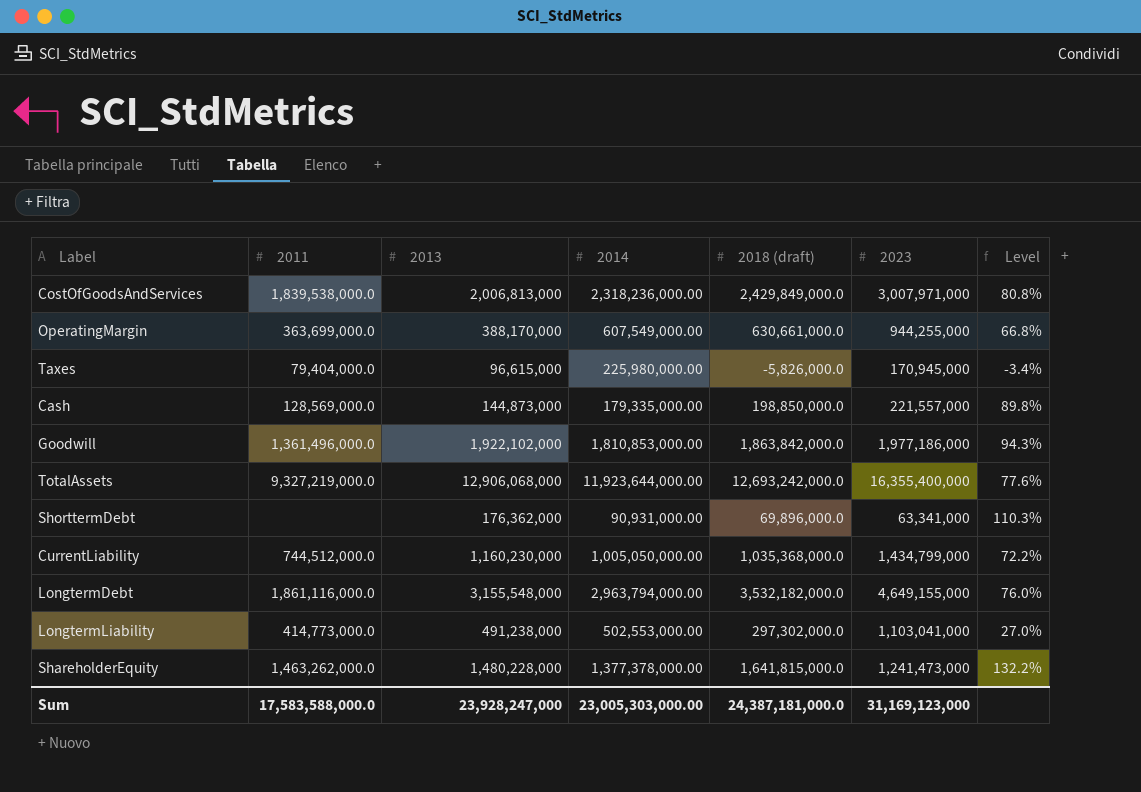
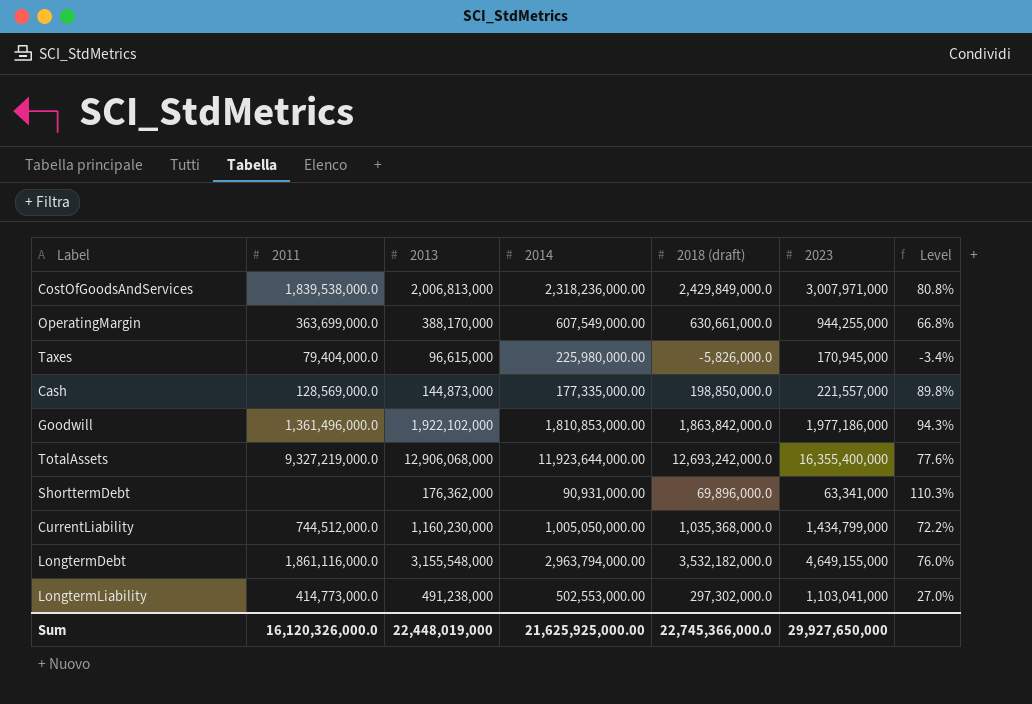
row ShareholderEquity: 1,463,262,000.0 | 1,480,228,000 | 1,377,378,000.00 | 1,641,815,000.0 | 1,241,473,000 | 132.2% -> none
Cash | 2014: 179,335,000.00 -> 177,335,000.00
Sum | 2011: 17,583,588,000.0 -> 16,120,326,000.0
Sum | 2013: 23,928,247,000 -> 22,448,019,000
Sum | 2014: 23,005,303,000.00 -> 21,625,925,000.00
Sum | 2018 (draft): 24,387,181,000.0 -> 22,745,366,000.0
Sum | 2023: 31,169,123,000 -> 29,927,650,000

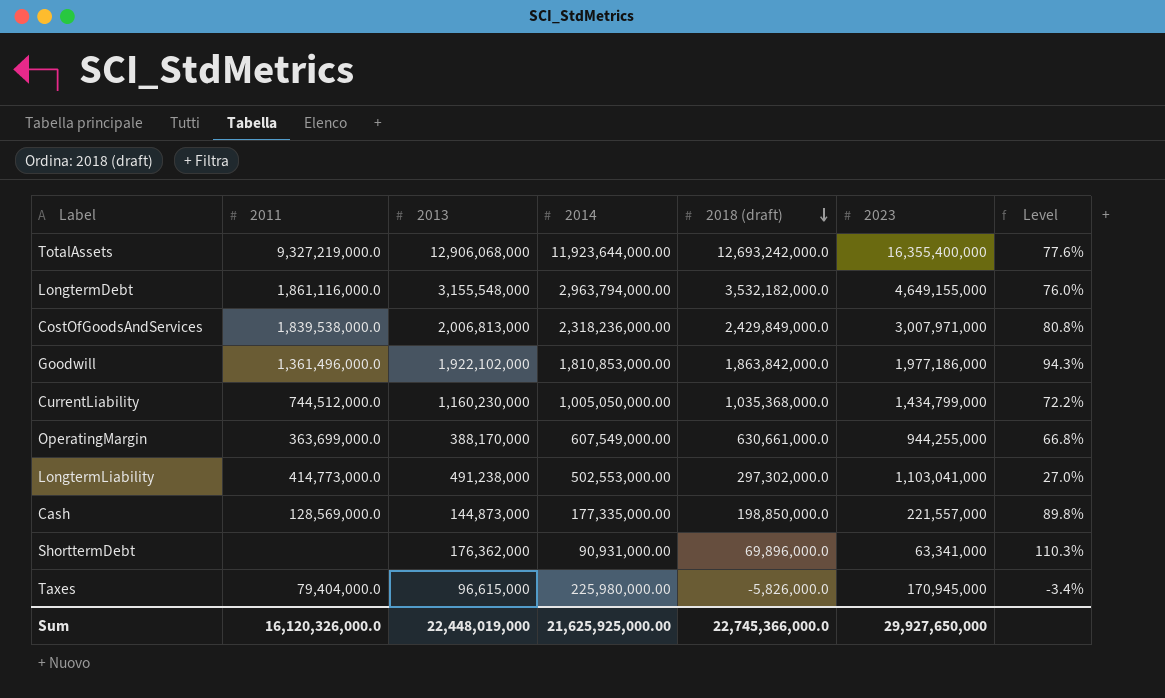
row order: none -> 2018 (draft) descending

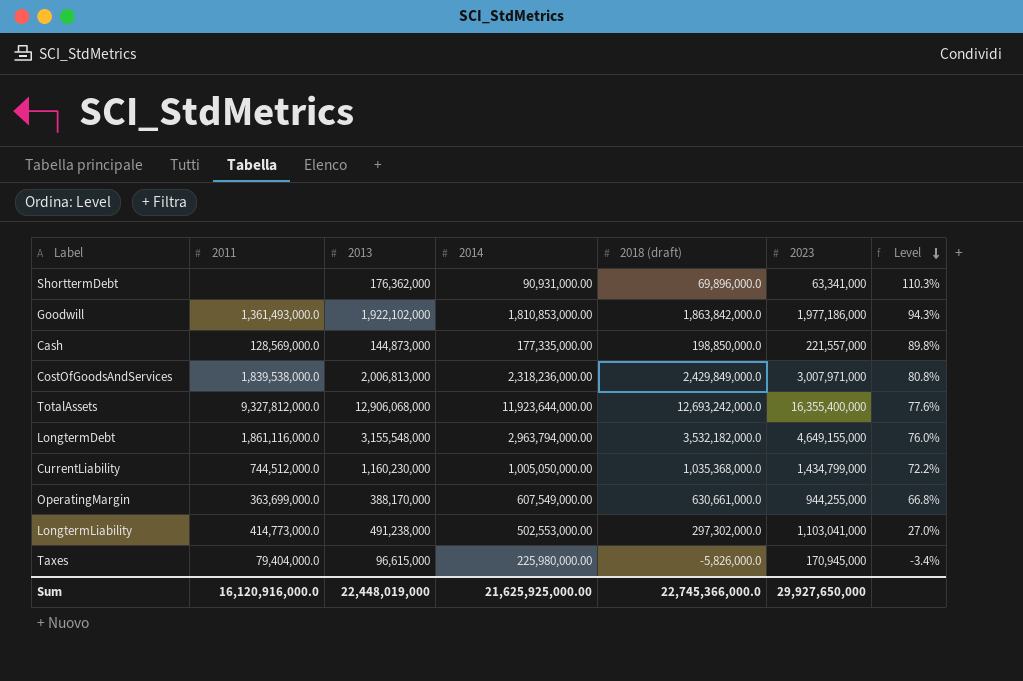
row order: 2018 (draft) descending -> Level descending
Goodwill | 2011: 1,361,496,000.0 -> 1,361,493,000.0
TotalAssets | 2011: 9,327,219,000.0 -> 9,327,812,000.0
Sum | 2011: 16,120,326,000.0 -> 16,120,916,000.0

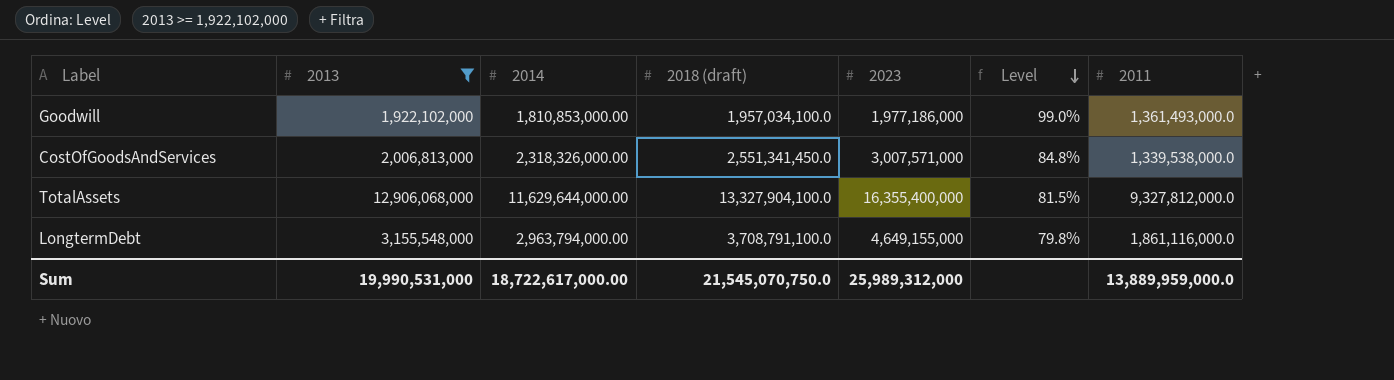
filter: none -> 2013 >= 1,922,102,000
column 2011 | position: 2 -> 7
Goodwill | 2018 (draft): 1,863,842,000.0 -> 1,957,034,100.0
Goodwill | Level: 94.3% -> 99.0%
CostOfGoodsAndServices | 2014: 2,318,236,000.00 -> 2,318,326,000.00
CostOfGoodsAndServices | 2018 (draft): 2,429,849,000.0 -> 2,551,341,450.0
CostOfGoodsAndServices | 2023: 3,007,971,000 -> 3,007,571,000
CostOfGoodsAndServices | Level: 80.8% -> 84.8%
CostOfGoodsAndServices | 2011: 1,839,538,000.0 -> 1,339,538,000.0
TotalAssets | 2014: 11,923,644,000.00 -> 11,629,644,000.00
TotalAssets | 2018 (draft): 12,693,242,000.0 -> 13,327,904,100.0
TotalAssets | Level: 77.6% -> 81.5%
LongtermDebt | 2018 (draft): 3,532,182,000.0 -> 3,708,791,100.0
LongtermDebt | Level: 76.0% -> 79.8%
Sum | 2013: 22,448,019,000 -> 19,990,531,000
Sum | 2014: 21,625,925,000.00 -> 18,722,617,000.00
Sum | 2018 (draft): 22,745,366,000.0 -> 21,545,070,750.0
Sum | 2023: 29,927,650,000 -> 25,989,312,000
Sum | 2011: 16,120,916,000.0 -> 13,889,959,000.0

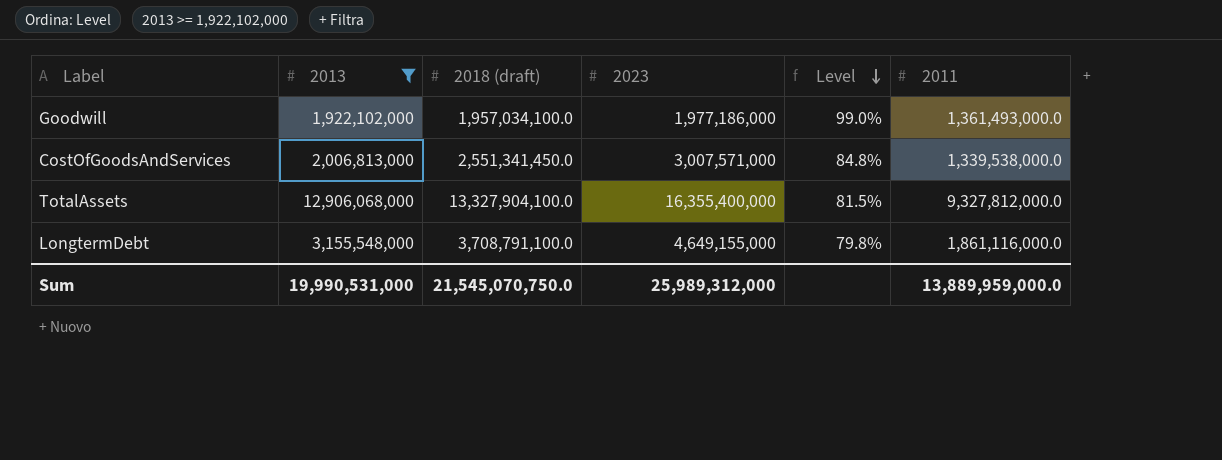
column 2014 | position: 3 -> none

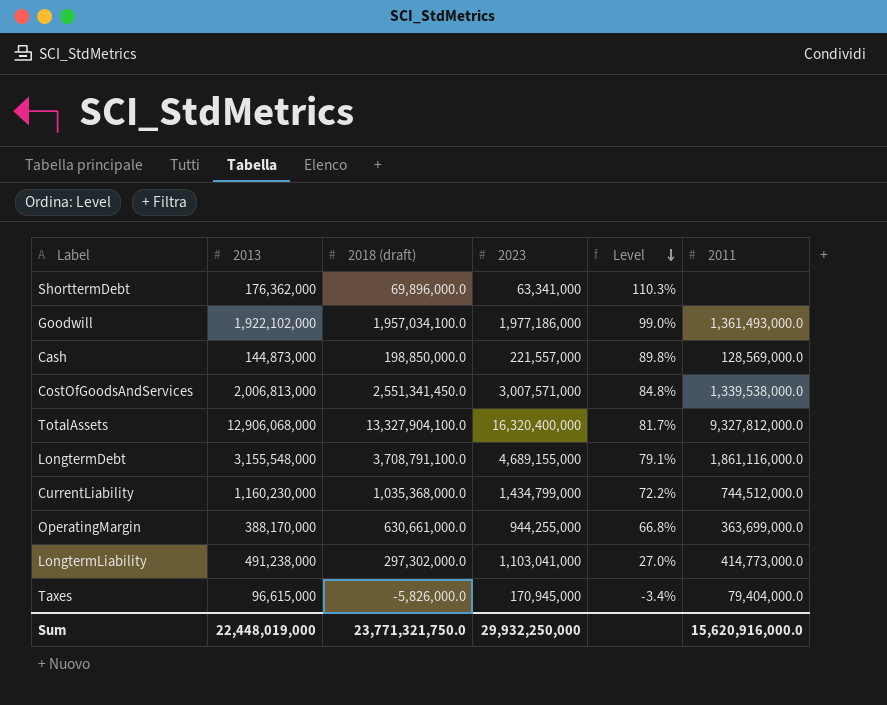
filter: 2013 >= 1,922,102,000 -> none
TotalAssets | 2023: 16,355,400,000 -> 16,320,400,000
TotalAssets | Level: 81.5% -> 81.7%
LongtermDebt | 2023: 4,649,155,000 -> 4,689,155,000
LongtermDebt | Level: 79.8% -> 79.1%
Sum | 2013: 19,990,531,000 -> 22,448,019,000
Sum | 2018 (draft): 21,545,070,750.0 -> 23,771,321,750.0
Sum | 2023: 25,989,312,000 -> 29,932,250,000
Sum | 2011: 13,889,959,000.0 -> 15,620,916,000.0

